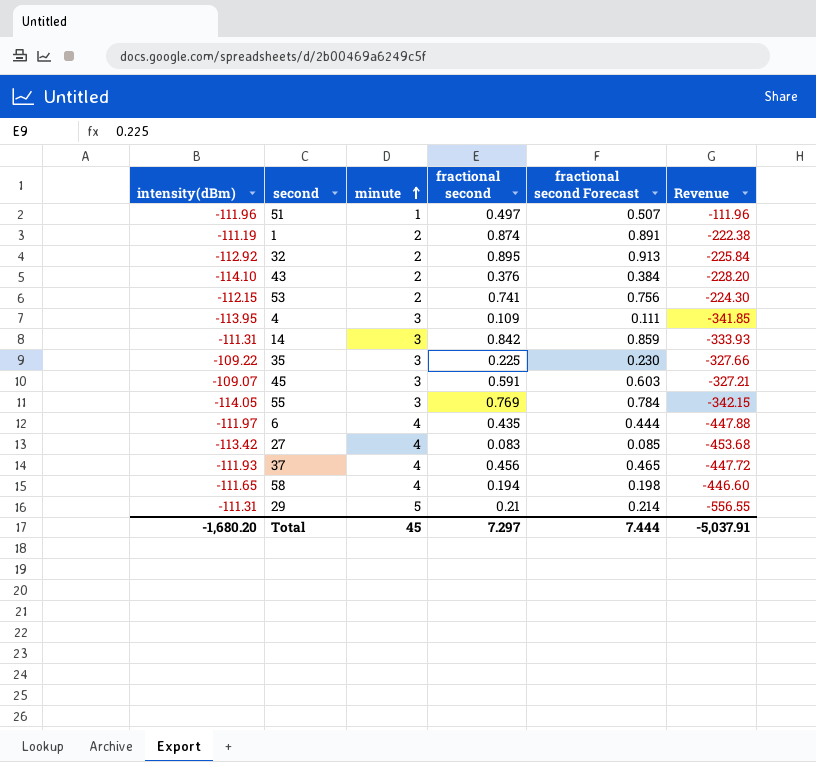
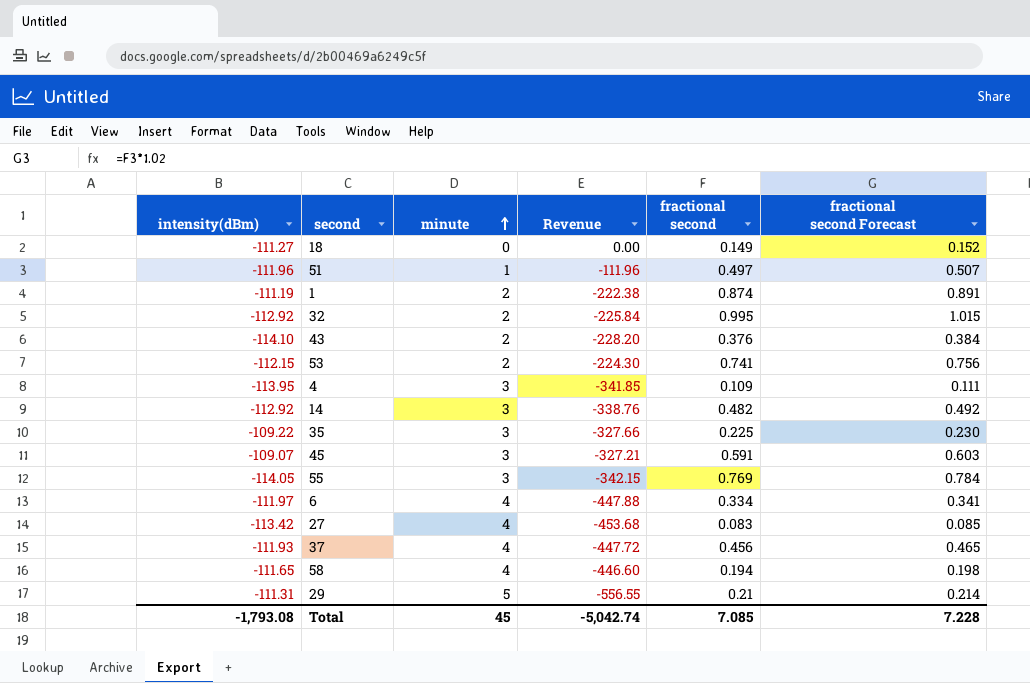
column Revenue | position: 6 -> 4
row 18: none -> -111.27 | 0 | 0.00 | 0.149 | 0.152
32 | fractional second: 0.895 -> 0.995
32 | fractional second Forecast: 0.913 -> 1.015
14 | intensity(dBm): -111.31 -> -112.92
14 | Revenue: -333.93 -> -338.76
14 | fractional second: 0.842 -> 0.482
14 | fractional second Forecast: 0.859 -> 0.492
6 | fractional second: 0.435 -> 0.334
6 | fractional second Forecast: 0.444 -> 0.341
Total | intensity(dBm): -1,680.20 -> -1,793.08
Total | Revenue: -5,037.91 -> -5,042.74
Total | fractional second: 7.297 -> 7.085
Total | fractional second Forecast: 7.444 -> 7.228

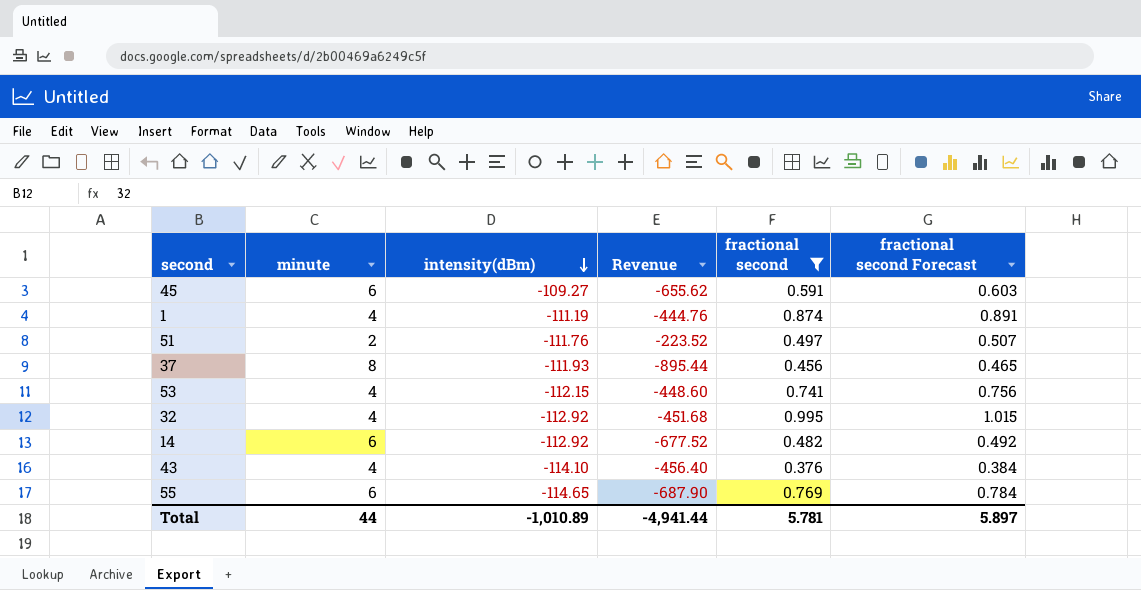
filter: none -> fractional second >= 0.376
row order: minute ascending -> intensity(dBm) descending
column intensity(dBm) | position: 1 -> 3
45 | minute: 3 -> 6
45 | intensity(dBm): -109.07 -> -109.27
45 | Revenue: -327.21 -> -655.62
1 | minute: 2 -> 4
1 | Revenue: -222.38 -> -444.76
51 | minute: 1 -> 2
51 | intensity(dBm): -111.96 -> -111.76
51 | Revenue: -111.96 -> -223.52
37 | minute: 4 -> 8
37 | Revenue: -447.72 -> -895.44
53 | minute: 2 -> 4
53 | Revenue: -224.30 -> -448.60
32 | minute: 2 -> 4
32 | Revenue: -225.84 -> -451.68
14 | minute: 3 -> 6
14 | Revenue: -338.76 -> -677.52
43 | minute: 2 -> 4
43 | Revenue: -228.20 -> -456.40
55 | minute: 3 -> 6
55 | intensity(dBm): -114.05 -> -114.65
55 | Revenue: -342.15 -> -687.90
Total | minute: 45 -> 44
Total | intensity(dBm): -1,793.08 -> -1,010.89
Total | Revenue: -5,042.74 -> -4,941.44
Total | fractional second: 7.085 -> 5.781
Total | fractional second Forecast: 7.228 -> 5.897

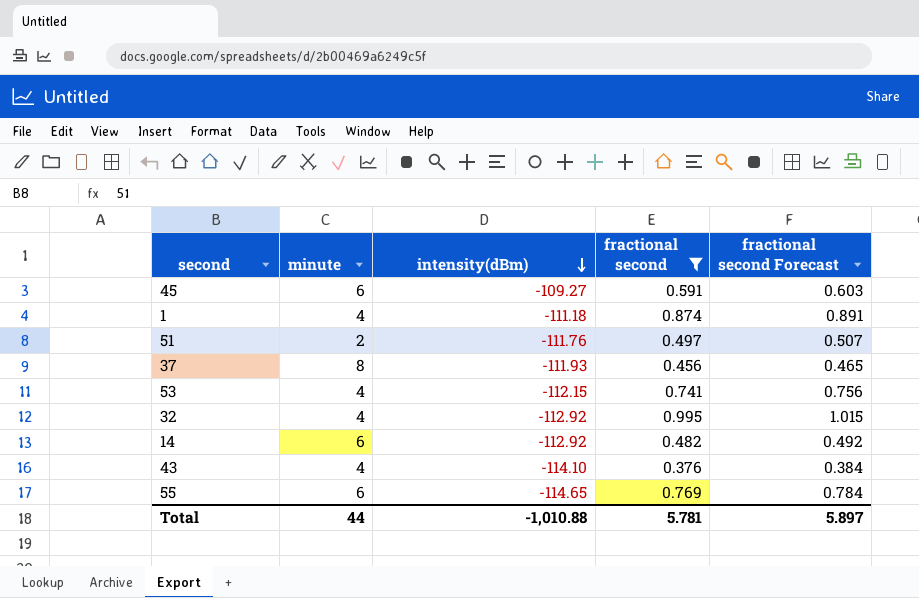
column Revenue | formula: [minute] * [intensity(dBm)] -> none
1 | intensity(dBm): -111.19 -> -111.18
Total | intensity(dBm): -1,010.89 -> -1,010.88

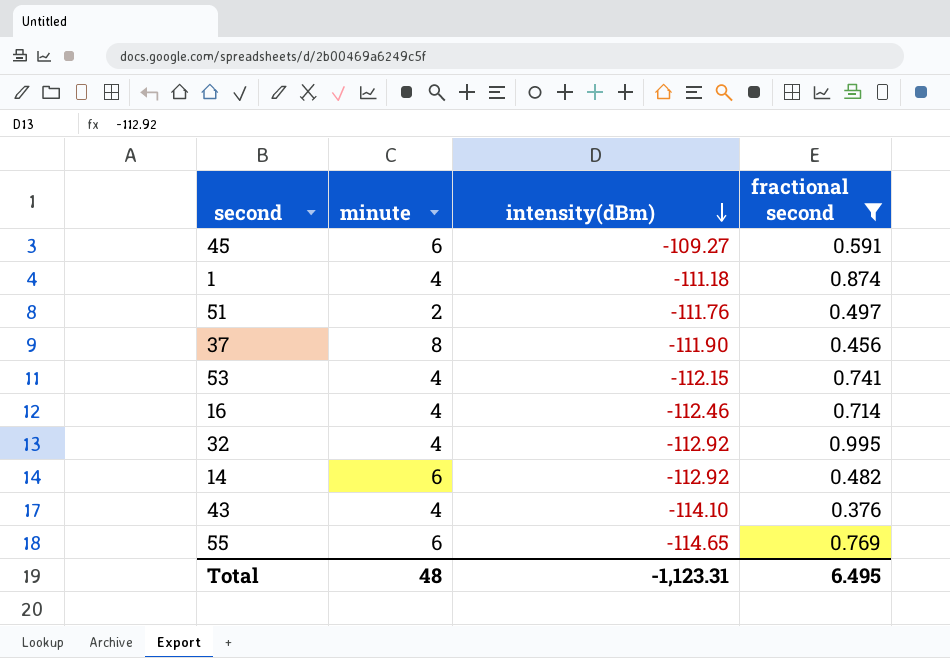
column fractional second Forecast | formula: [fractional second] * 1.02 -> none
37 | intensity(dBm): -111.93 -> -111.90
row 16: none -> 4 | -112.46 | 0.714
Total | minute: 44 -> 48
Total | intensity(dBm): -1,010.88 -> -1,123.31
Total | fractional second: 5.781 -> 6.495

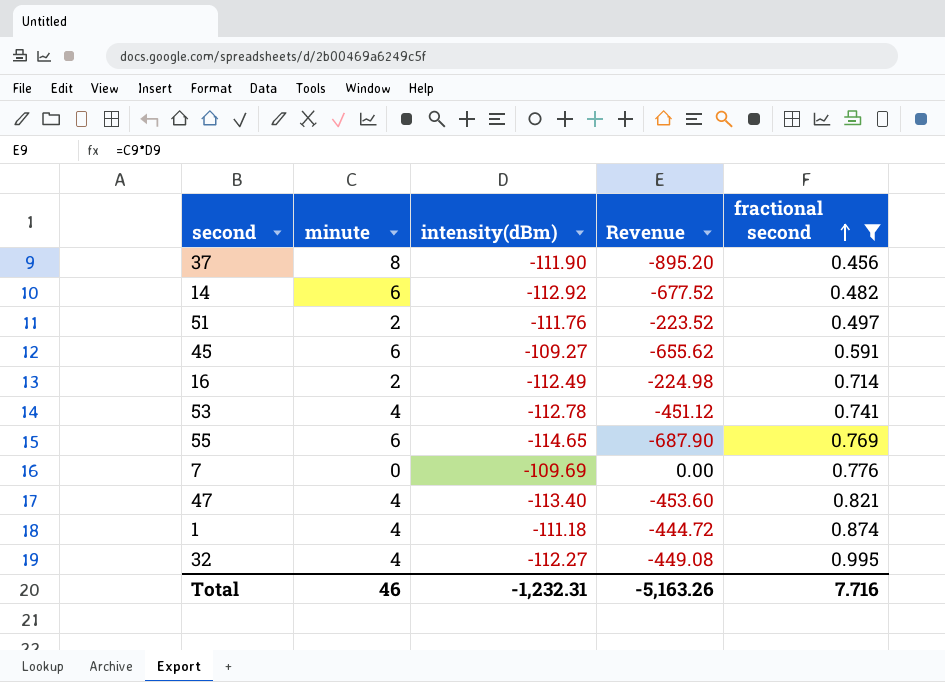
row order: intensity(dBm) descending -> fractional second ascending
column Revenue | formula: none -> [minute] * [intensity(dBm)]
row 43: 4 | -114.10 | 0.376 -> none
16 | minute: 4 -> 2
16 | intensity(dBm): -112.46 -> -112.49
53 | intensity(dBm): -112.15 -> -112.78
row 7: none -> 0 | -109.69 | 0.00 | 0.776
row 47: none -> 4 | -113.40 | -453.60 | 0.821
32 | intensity(dBm): -112.92 -> -112.27
Total | minute: 48 -> 46
Total | intensity(dBm): -1,123.31 -> -1,232.31
Total | fractional second: 6.495 -> 7.716

